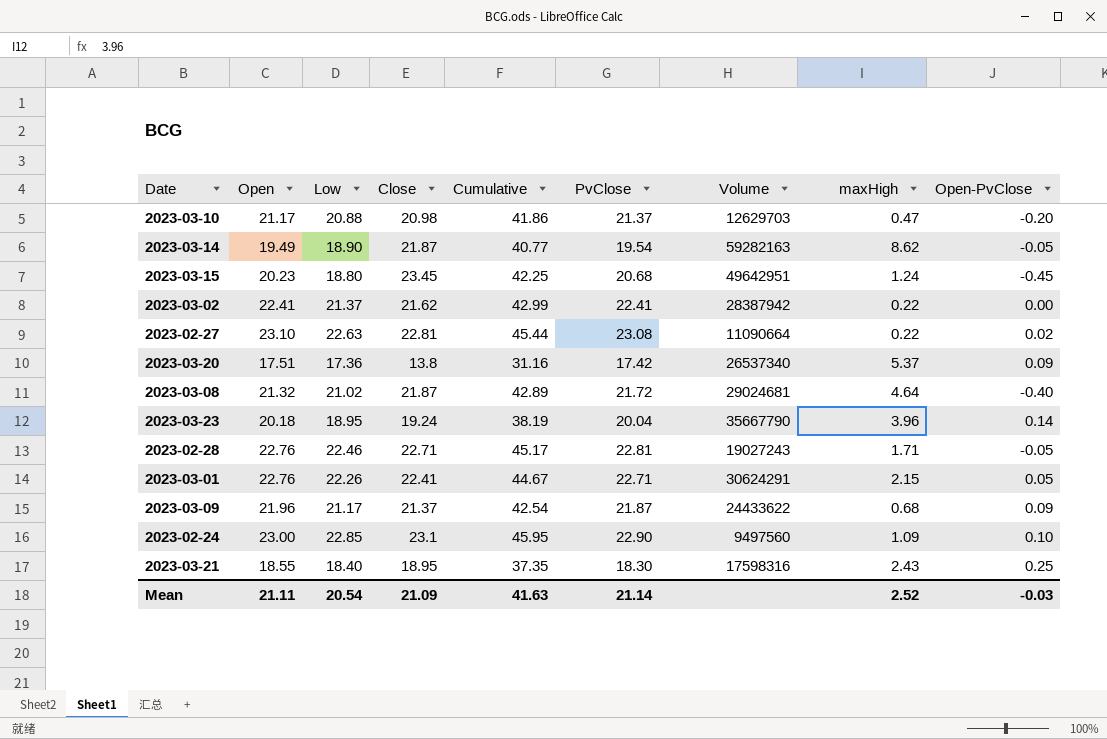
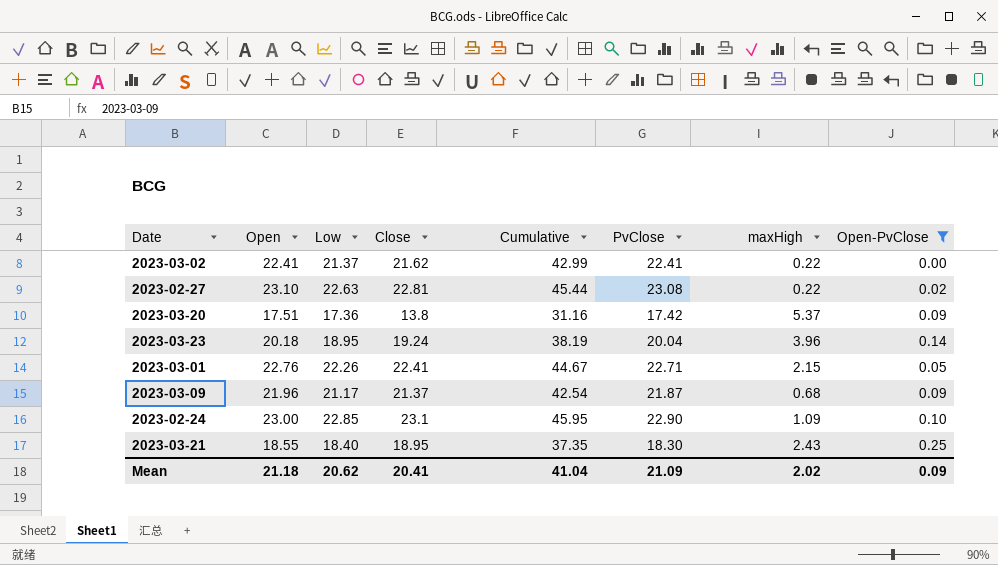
filter: none -> Open-PvClose >= 0.00
column Volume | position: 7 -> none
Mean | Open: 21.11 -> 21.18
Mean | Low: 20.54 -> 20.62
Mean | Close: 21.09 -> 20.41
Mean | Cumulative: 41.63 -> 41.04
Mean | PvClose: 21.14 -> 21.09
Mean | maxHigh: 2.52 -> 2.02
Mean | Open-PvClose: -0.03 -> 0.09

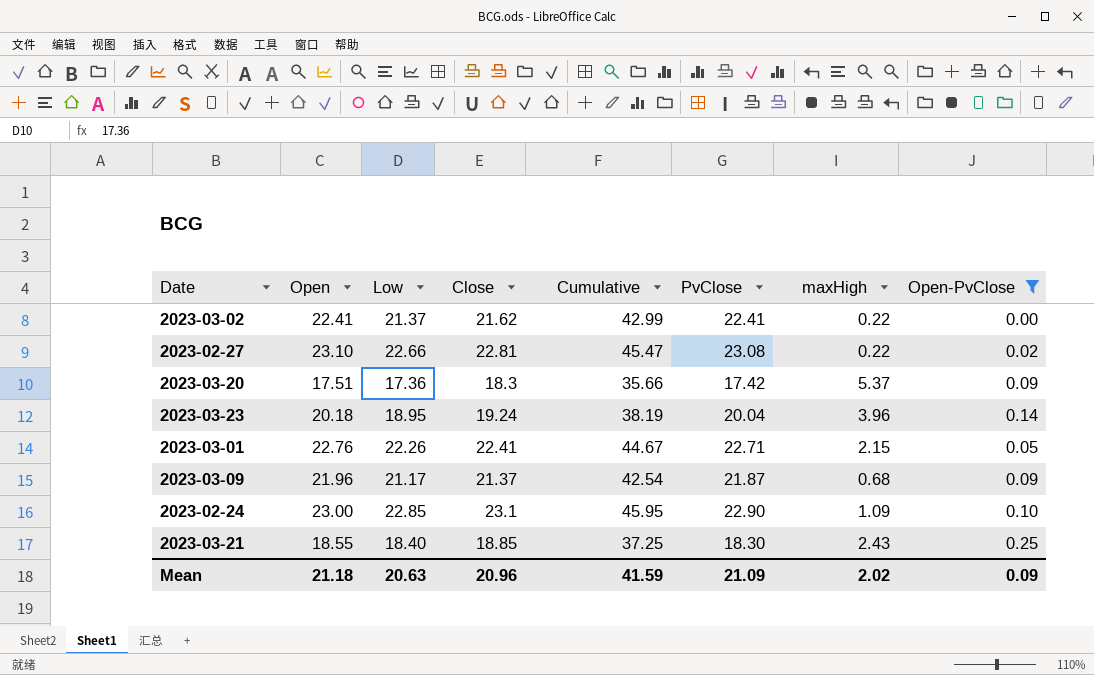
2023-02-27 | Low: 22.63 -> 22.66
2023-02-27 | Cumulative: 45.44 -> 45.47
2023-03-20 | Close: 13.8 -> 18.3
2023-03-20 | Cumulative: 31.16 -> 35.66
2023-03-21 | Close: 18.95 -> 18.85
2023-03-21 | Cumulative: 37.35 -> 37.25
Mean | Low: 20.62 -> 20.63
Mean | Close: 20.41 -> 20.96
Mean | Cumulative: 41.04 -> 41.59

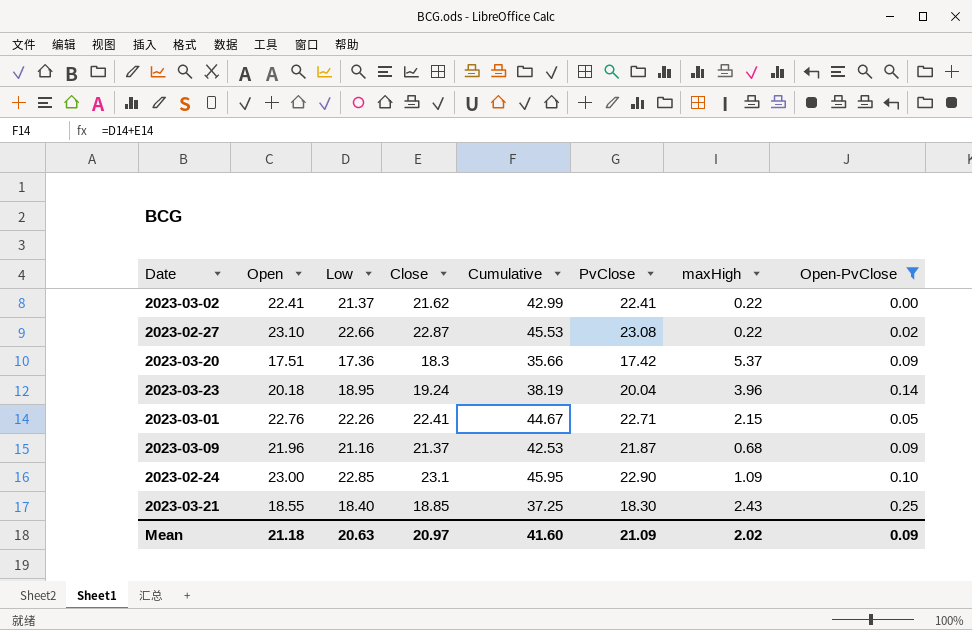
2023-02-27 | Close: 22.81 -> 22.87
2023-02-27 | Cumulative: 45.47 -> 45.53
2023-03-09 | Low: 21.17 -> 21.16
2023-03-09 | Cumulative: 42.54 -> 42.53
Mean | Close: 20.96 -> 20.97
Mean | Cumulative: 41.59 -> 41.60

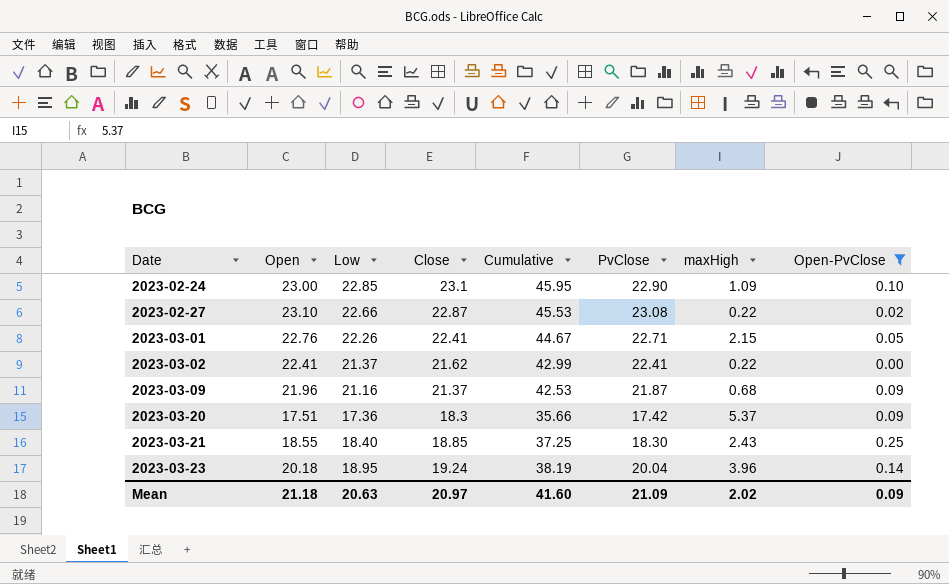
row order: none -> Date ascending

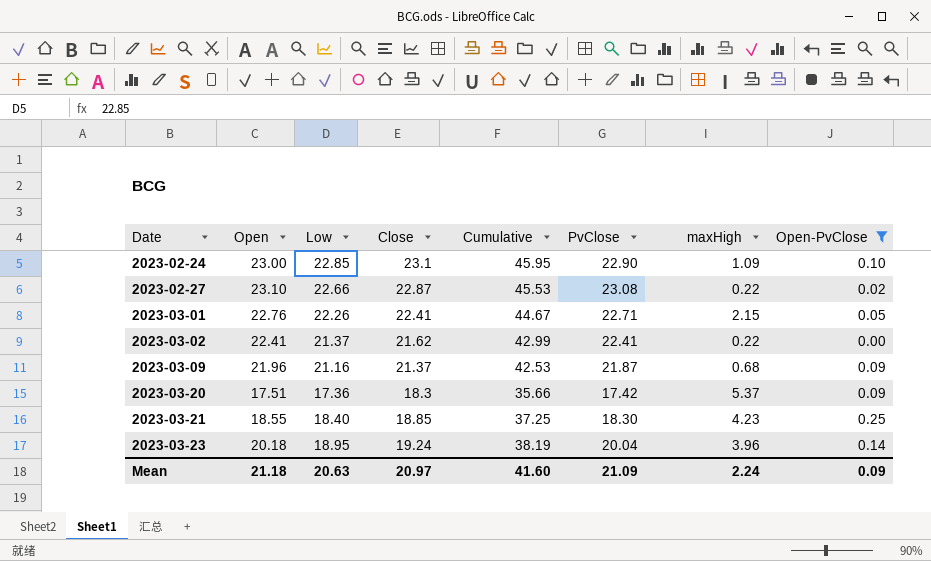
2023-03-21 | maxHigh: 2.43 -> 4.23
Mean | maxHigh: 2.02 -> 2.24

